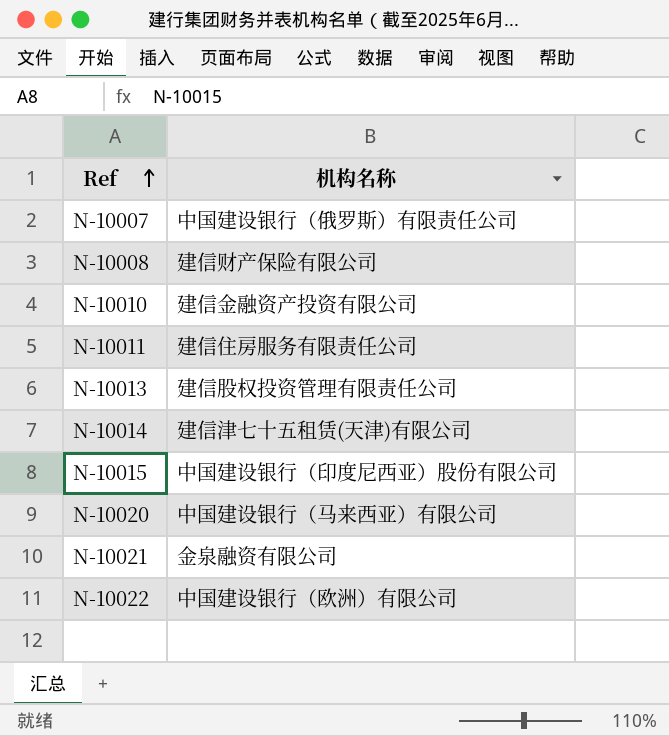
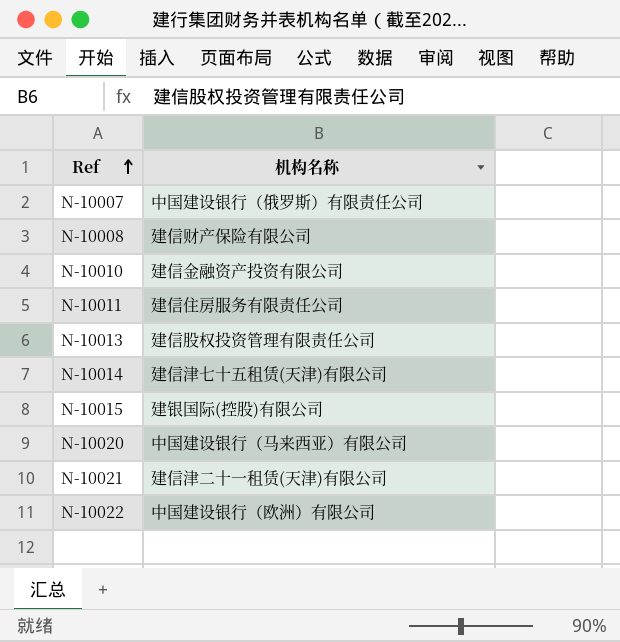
N-10015 | 机构名称: 中国建设银行（印度尼西亚）股份有限公司 -> 建银国际(控股)有限公司
N-10021 | 机构名称: 金泉融资有限公司 -> 建信津二十一租赁(天津)有限公司

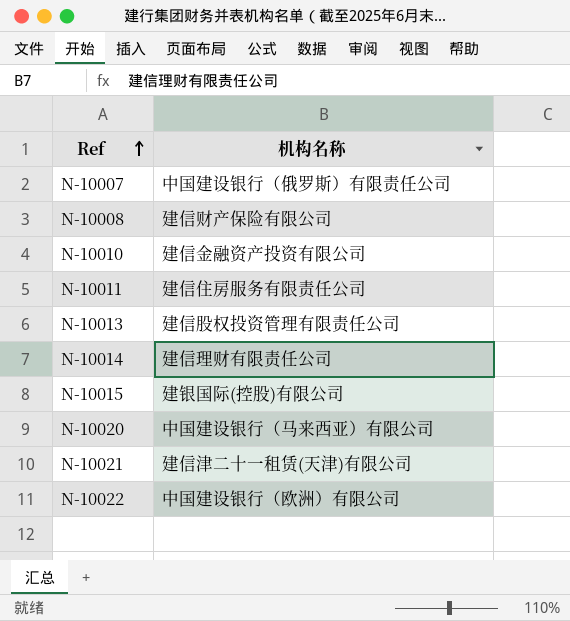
N-10014 | 机构名称: 建信津七十五租赁(天津)有限公司 -> 建信理财有限责任公司

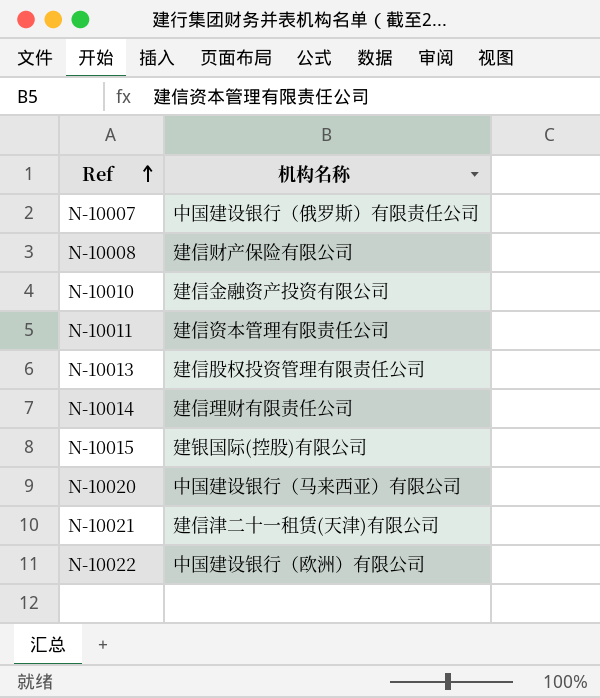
N-10011 | 机构名称: 建信住房服务有限责任公司 -> 建信资本管理有限责任公司

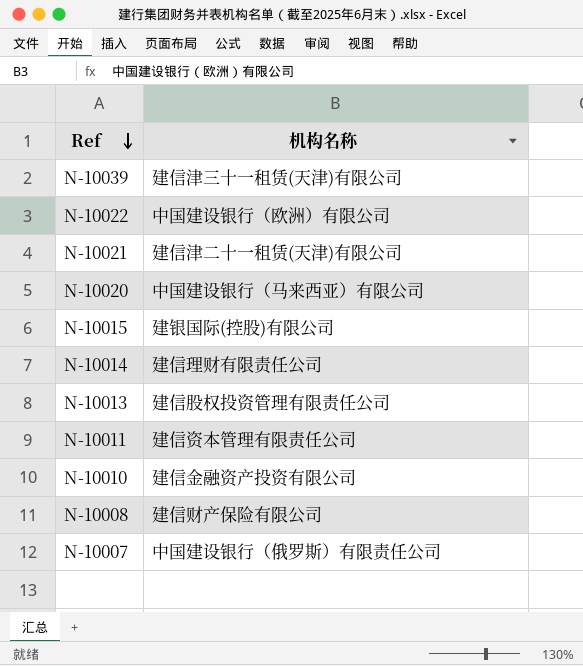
row order: Ref ascending -> Ref descending
row N-10039: none -> 建信津三十一租赁(天津)有限公司

